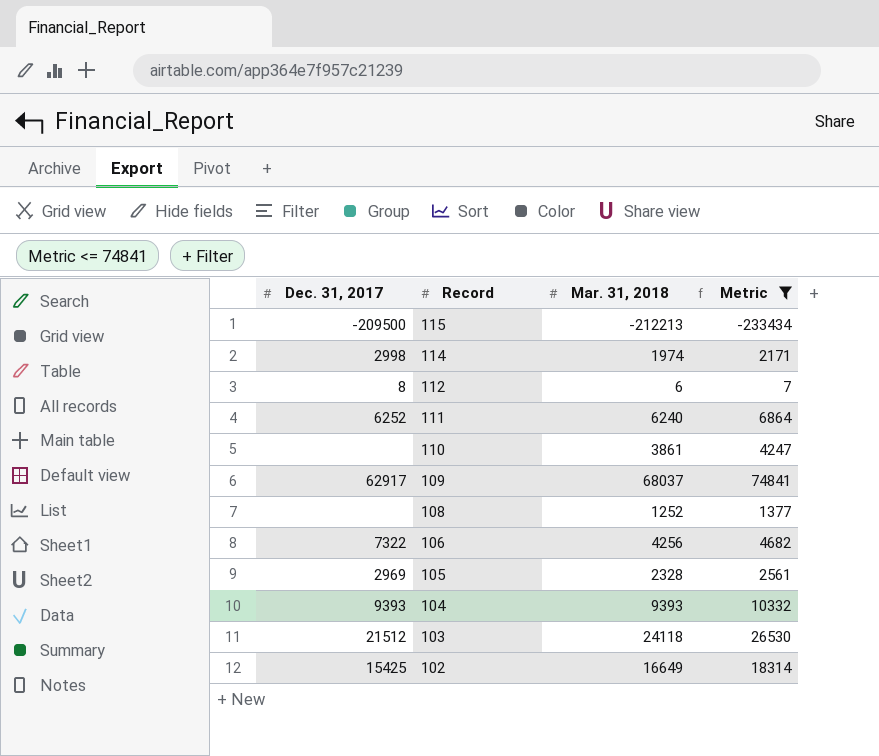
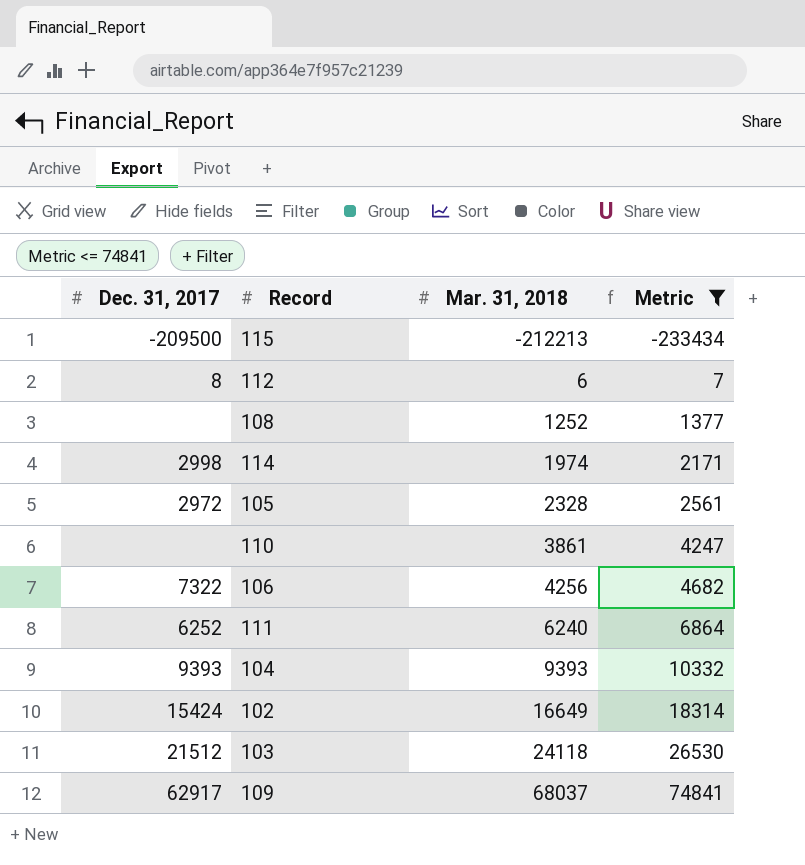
row order: Record descending -> Mar. 31, 2018 ascending
105 | Dec. 31, 2017: 2969 -> 2972
102 | Dec. 31, 2017: 15425 -> 15424

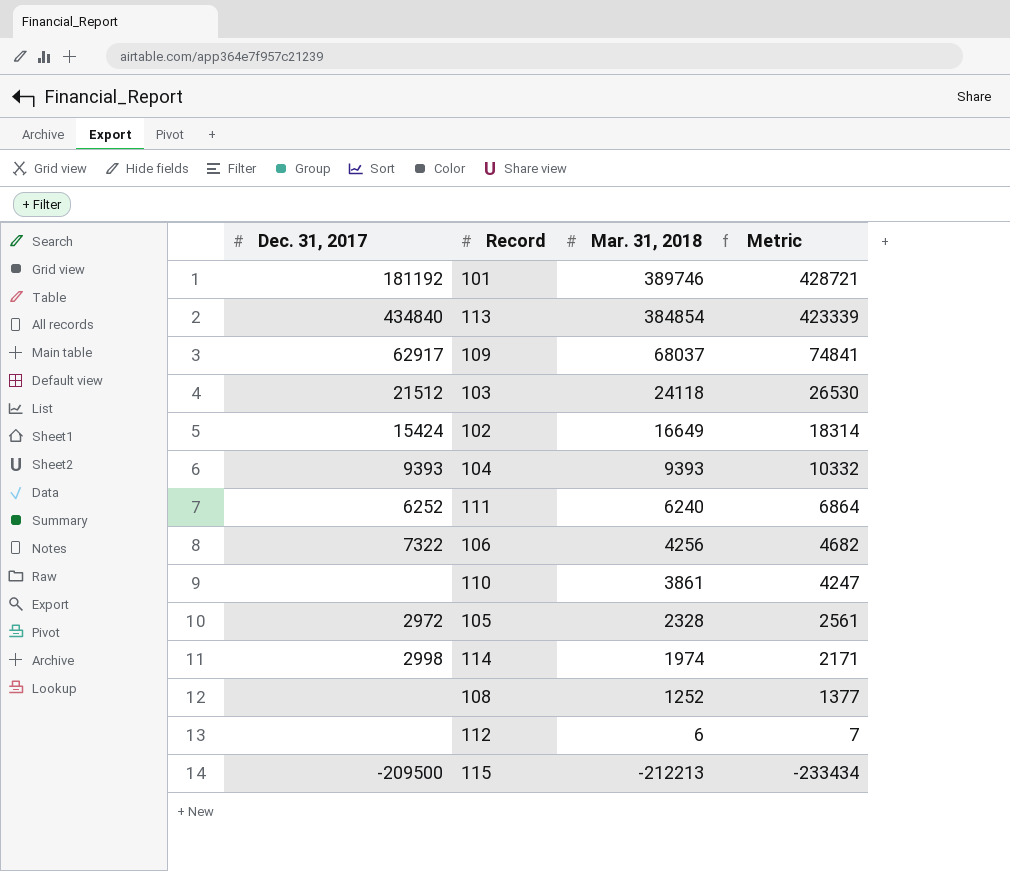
filter: Metric <= 74841 -> none
row order: Mar. 31, 2018 ascending -> Mar. 31, 2018 descending
112 | Dec. 31, 2017: 8 -> none

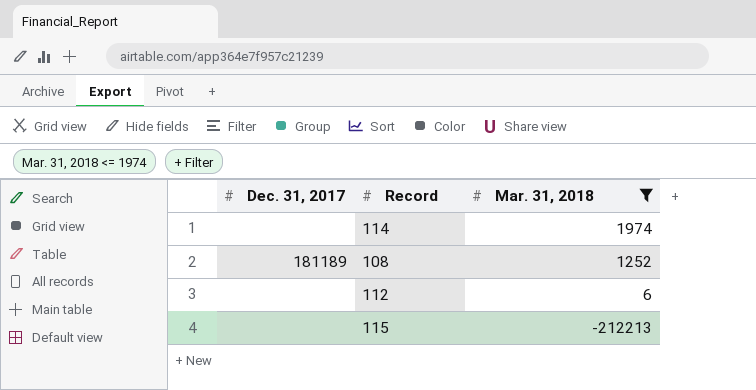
filter: none -> Mar. 31, 2018 <= 1974
column Metric | formula: [Mar. 31, 2018] * 1.1 -> none
114 | Dec. 31, 2017: 2998 -> none
108 | Dec. 31, 2017: none -> 181189
115 | Dec. 31, 2017: -209500 -> none

